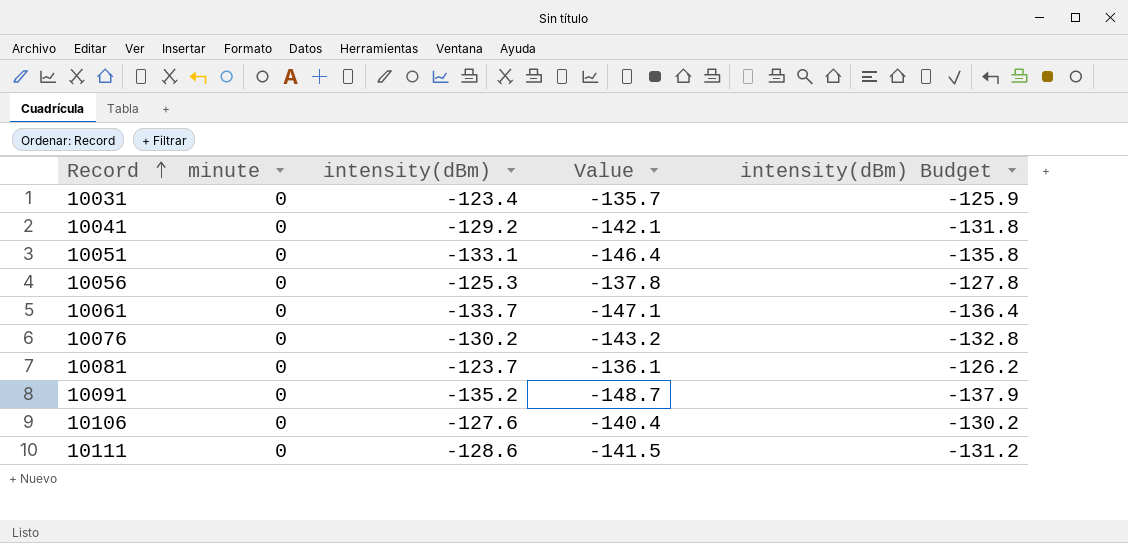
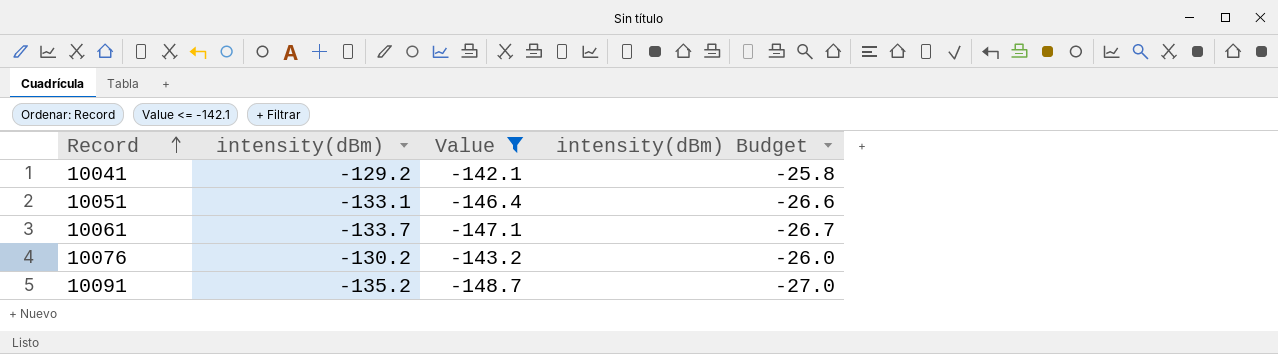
filter: none -> Value <= -142.1
column minute | position: 2 -> none
column intensity(dBm) Budget | formula: [intensity(dBm)] * 1.02 -> [intensity(dBm)] * 0.2

